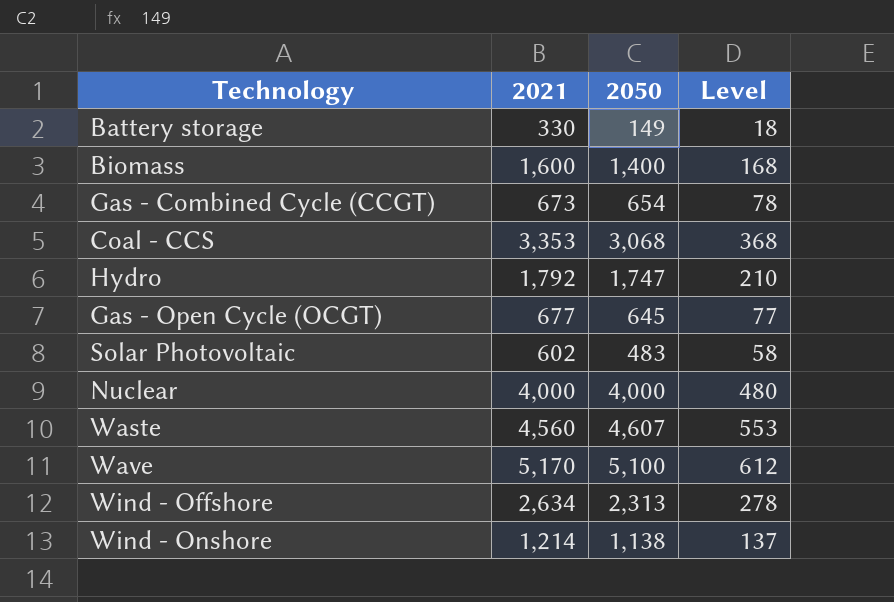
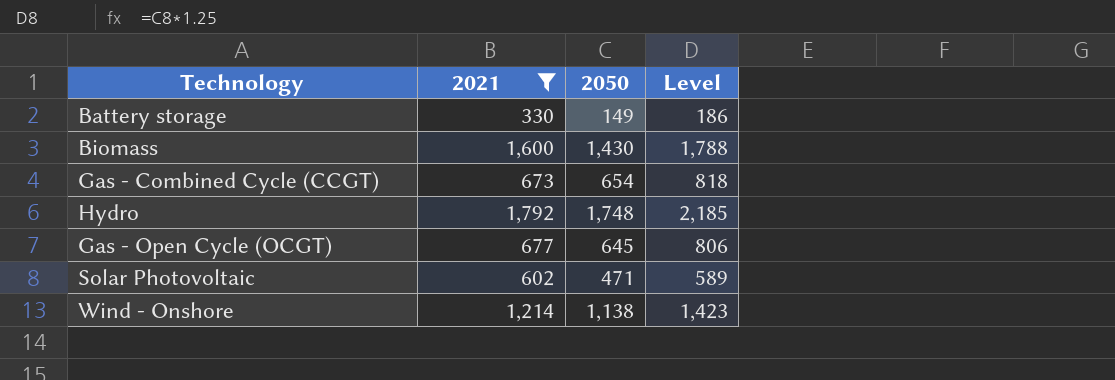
filter: none -> 2021 <= 1,792
column Level | formula: [2050] * 0.12 -> [2050] * 1.25
Biomass | 2050: 1,400 -> 1,430
Hydro | 2050: 1,747 -> 1,748
Solar Photovoltaic | 2050: 483 -> 471

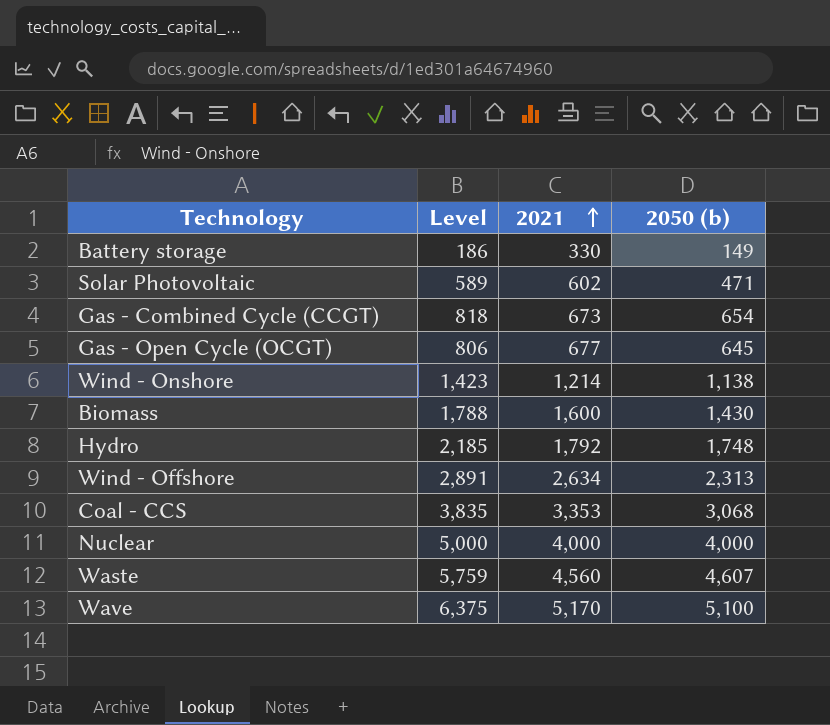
filter: 2021 <= 1,792 -> none
row order: none -> 2021 ascending
column Level | position: 4 -> 2
column name: 2050 -> 2050 (b)

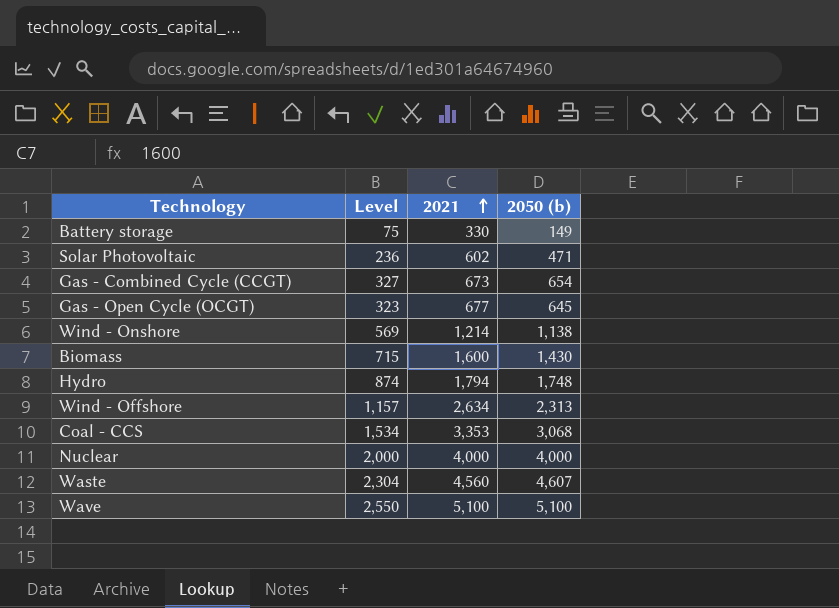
column Level | formula: [2050 (b)] * 1.25 -> [2050 (b)] * 0.5
Hydro | 2021: 1,792 -> 1,794
Wave | 2021: 5,170 -> 5,100

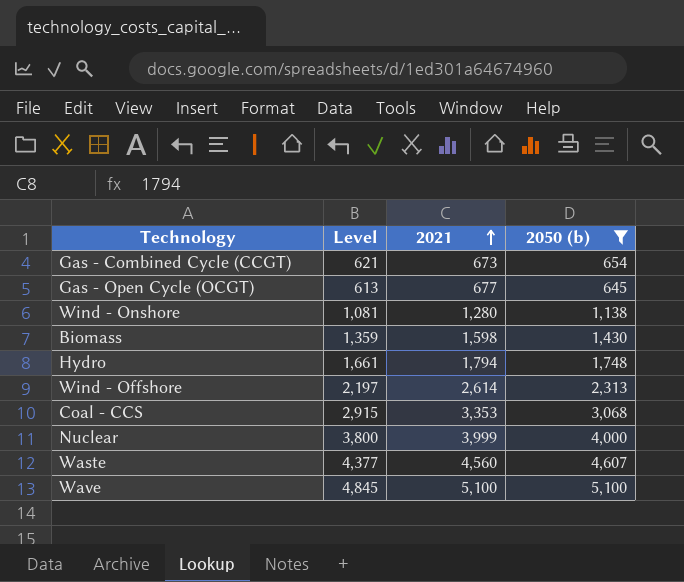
filter: none -> 2050 (b) >= 645
column Level | formula: [2050 (b)] * 0.5 -> [2050 (b)] * 0.95
Wind - Onshore | 2021: 1,214 -> 1,280
Biomass | 2021: 1,600 -> 1,598
Wind - Offshore | 2021: 2,634 -> 2,614
Nuclear | 2021: 4,000 -> 3,999

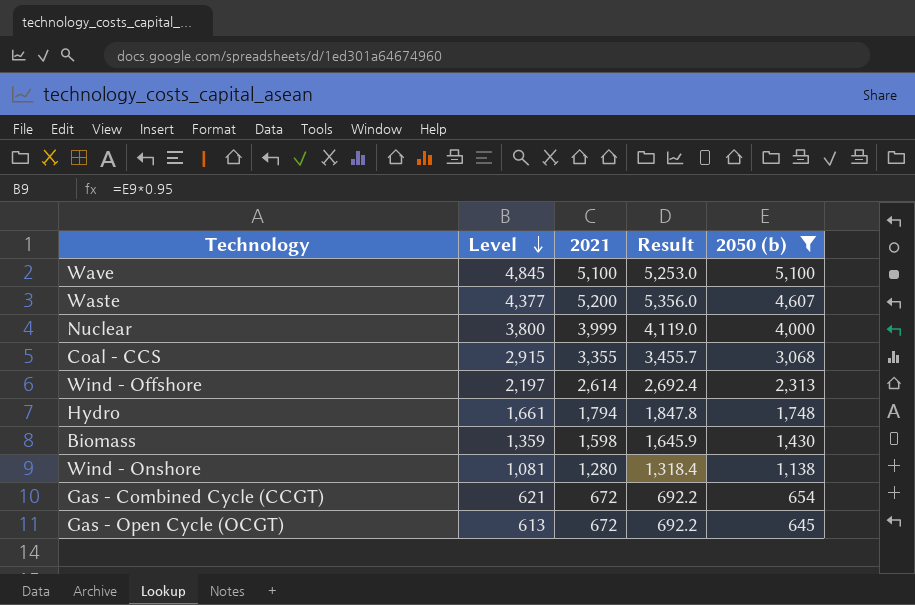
row order: 2021 ascending -> Level descending
column Result | formula: none -> [2021] * 1.03
Waste | 2021: 4,560 -> 5,200
Coal - CCS | 2021: 3,353 -> 3,355
Gas - Combined Cycle (CCGT) | 2021: 673 -> 672
Gas - Open Cycle (OCGT) | 2021: 677 -> 672

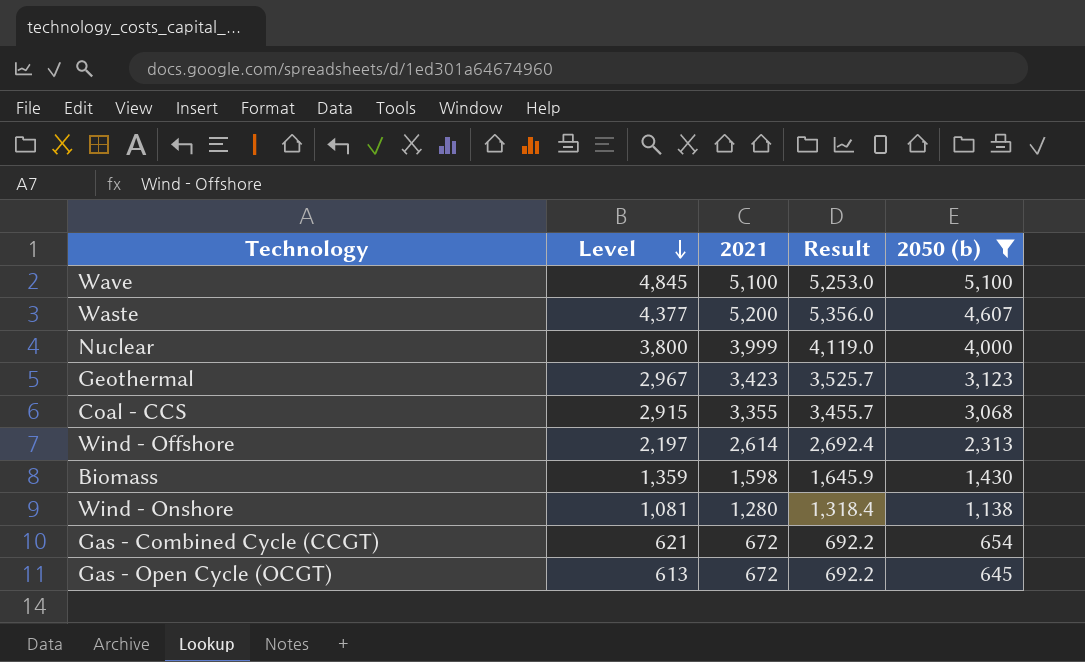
row Hydro: 1,661 | 1,794 | 1,847.8 | 1,748 -> none
row Geothermal: none -> 2,967 | 3,423 | 3,525.7 | 3,123

